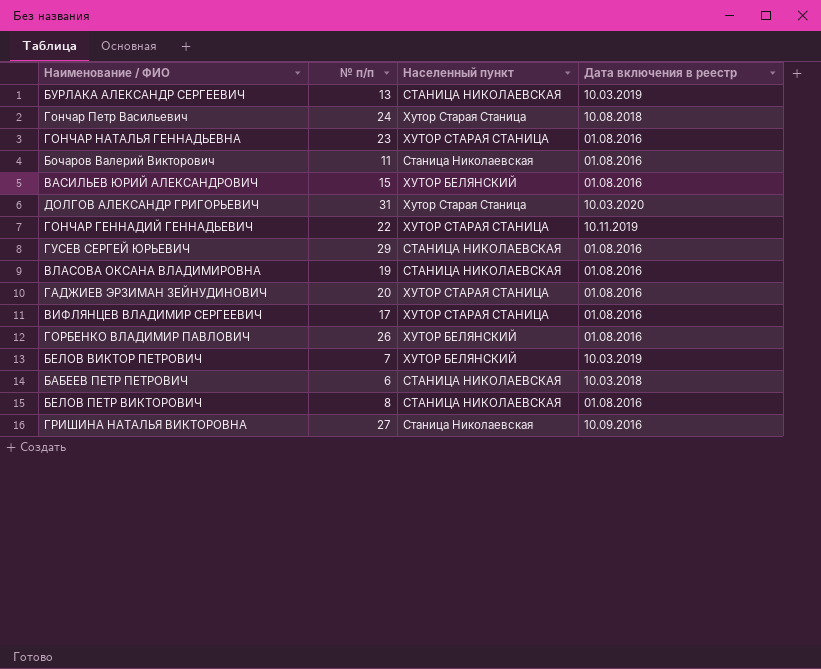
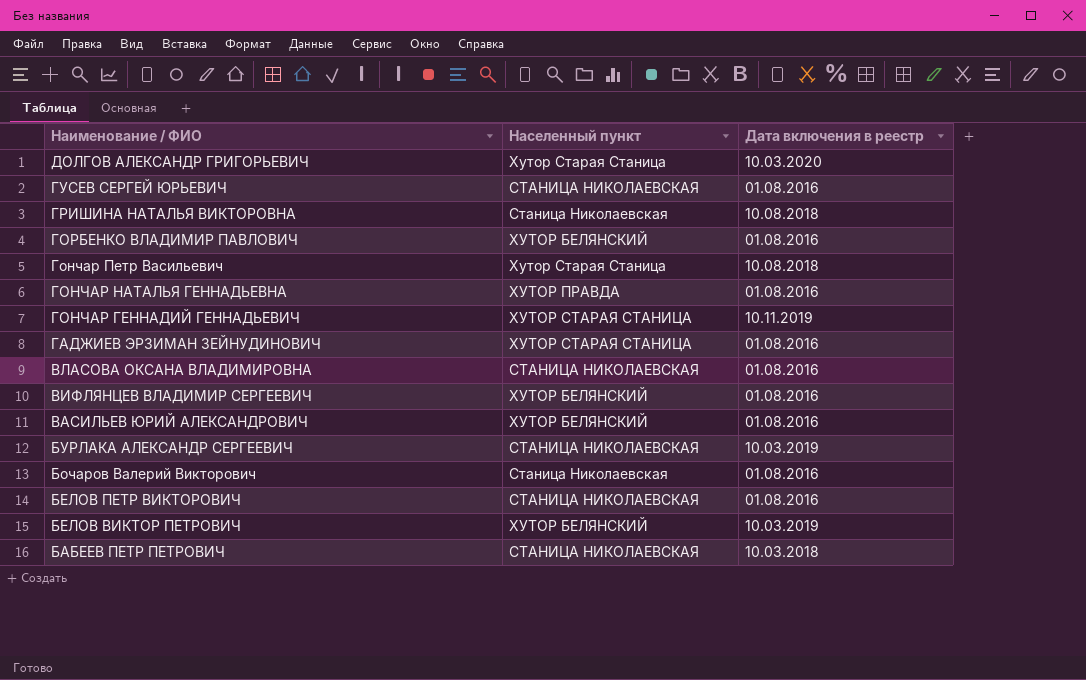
row order: none -> Наименование / ФИО descending
column № п/п | position: 2 -> none
ГРИШИНА НАТАЛЬЯ ВИКТОРОВНА | Дата включения в реестр: 10.09.2016 -> 10.08.2018
ГОНЧАР НАТАЛЬЯ ГЕННАДЬЕВНА | Населенный пункт: ХУТОР СТАРАЯ СТАНИЦА -> ХУТОР ПРАВДА
ВИФЛЯНЦЕВ ВЛАДИМИР СЕРГЕЕВИЧ | Населенный пункт: ХУТОР СТАРАЯ СТАНИЦА -> ХУТОР БЕЛЯНСКИЙ

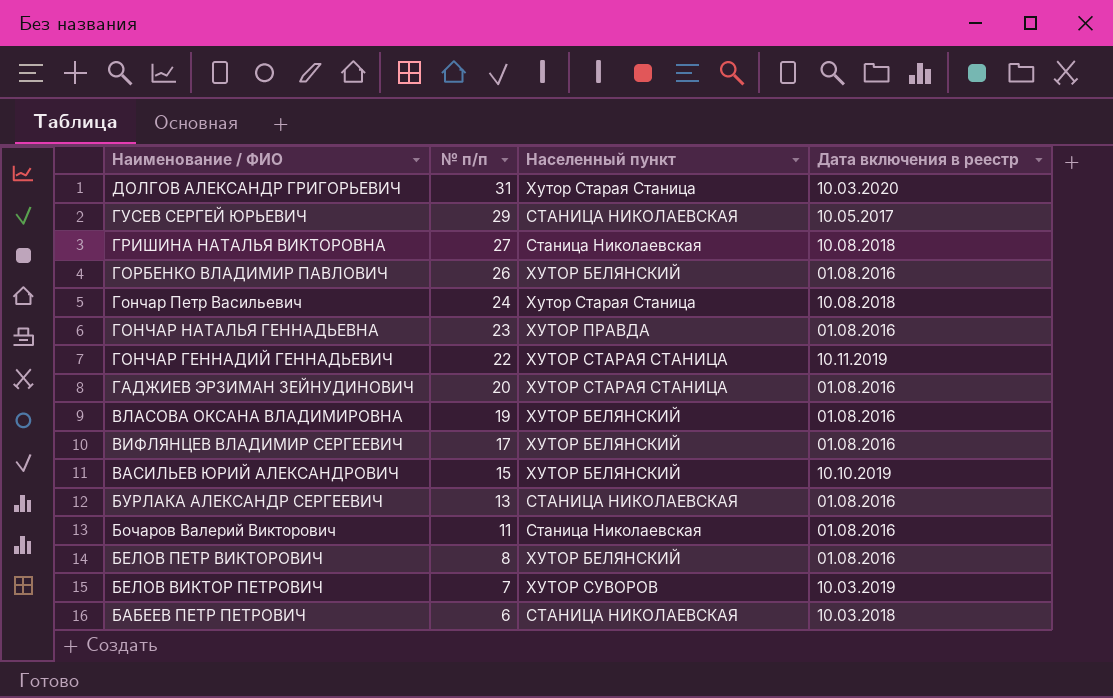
column № п/п | position: none -> 2
ГУСЕВ СЕРГЕЙ ЮРЬЕВИЧ | Дата включения в реестр: 01.08.2016 -> 10.05.2017
ВЛАСОВА ОКСАНА ВЛАДИМИРОВНА | Населенный пункт: СТАНИЦА НИКОЛАЕВСКАЯ -> ХУТОР БЕЛЯНСКИЙ
ВАСИЛЬЕВ ЮРИЙ АЛЕКСАНДРОВИЧ | Дата включения в реестр: 01.08.2016 -> 10.10.2019
БУРЛАКА АЛЕКСАНДР СЕРГЕЕВИЧ | Дата включения в реестр: 10.03.2019 -> 01.08.2016
БЕЛОВ ПЕТР ВИКТОРОВИЧ | Населенный пункт: СТАНИЦА НИКОЛАЕВСКАЯ -> ХУТОР БЕЛЯНСКИЙ
БЕЛОВ ВИКТОР ПЕТРОВИЧ | Населенный пункт: ХУТОР БЕЛЯНСКИЙ -> ХУТОР СУВОРОВ

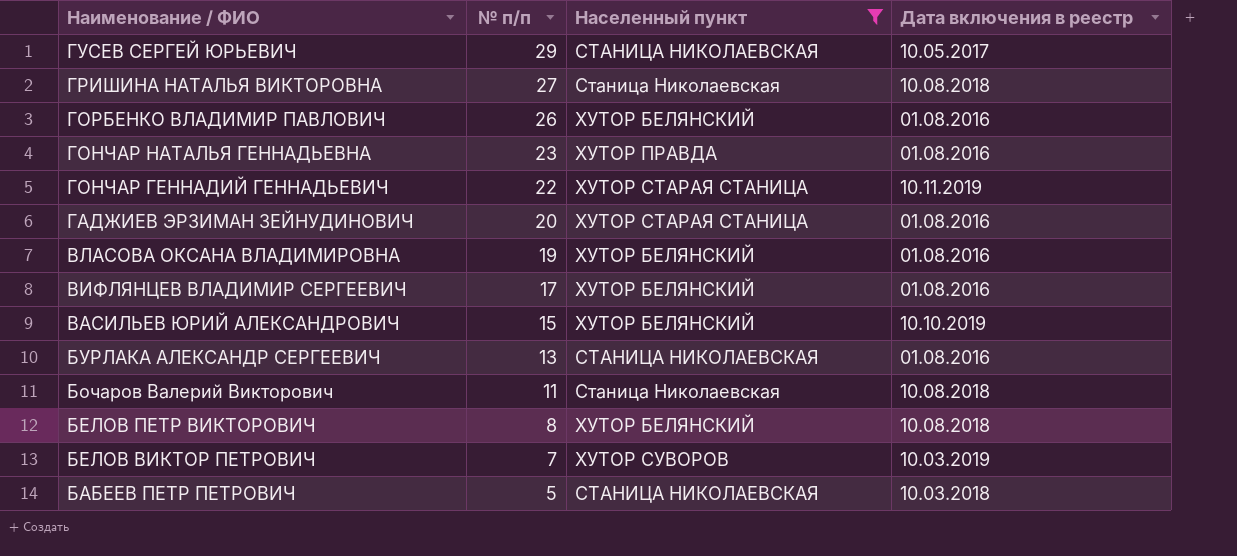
filter: none -> Населенный пункт != Хутор Старая Станица
Бочаров Валерий Викторович | Дата включения в реестр: 01.08.2016 -> 10.08.2018
БЕЛОВ ПЕТР ВИКТОРОВИЧ | Дата включения в реестр: 01.08.2016 -> 10.08.2018
БАБЕЕВ ПЕТР ПЕТРОВИЧ | № п/п: 6 -> 5

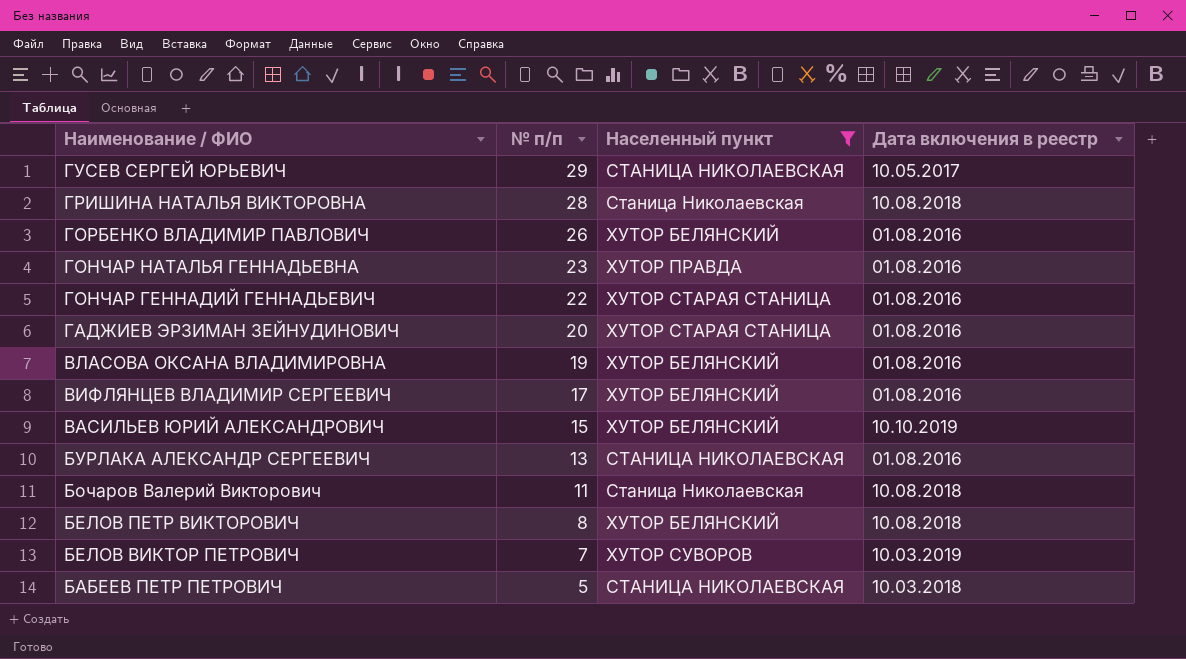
ГРИШИНА НАТАЛЬЯ ВИКТОРОВНА | № п/п: 27 -> 28
ГОНЧАР ГЕННАДИЙ ГЕННАДЬЕВИЧ | Дата включения в реестр: 10.11.2019 -> 01.08.2016

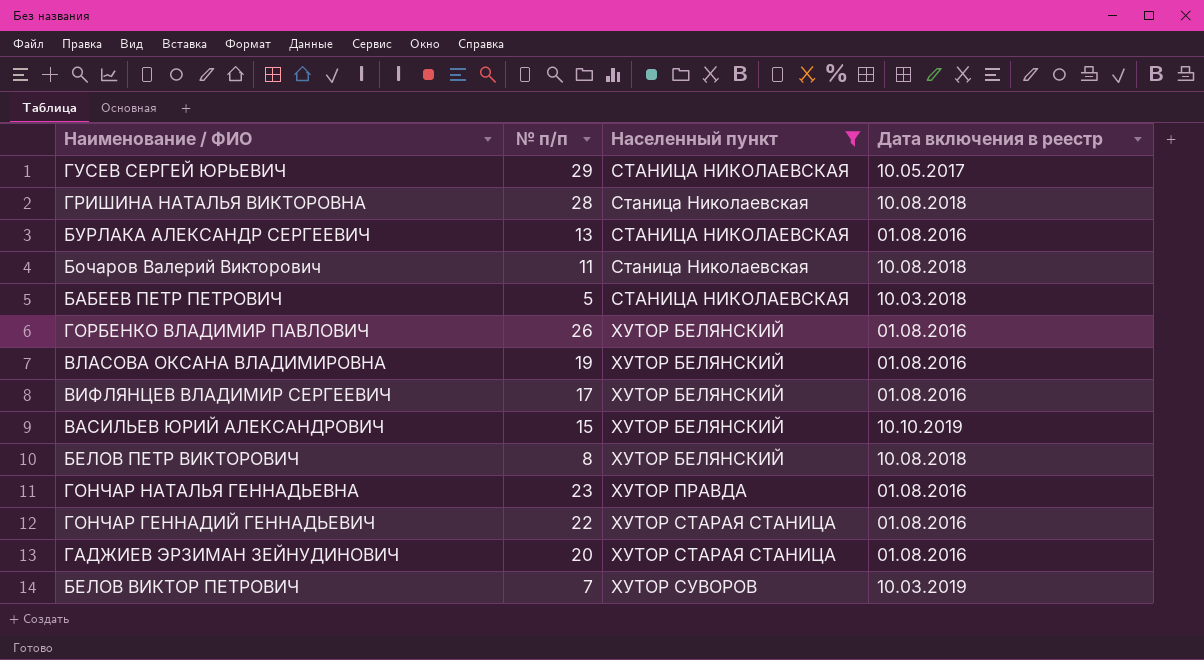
row order: Наименование / ФИО descending -> Населенный пункт ascending

